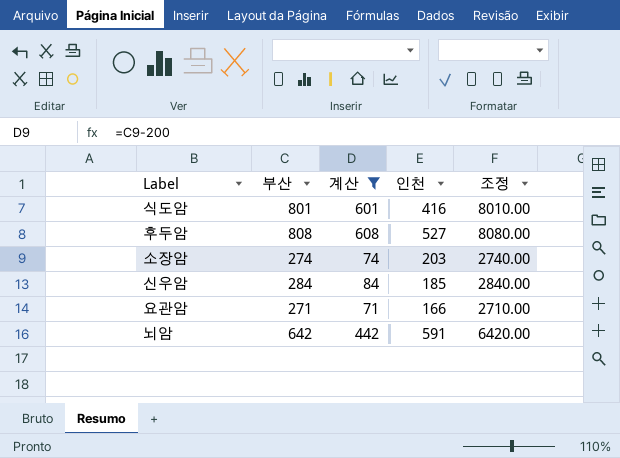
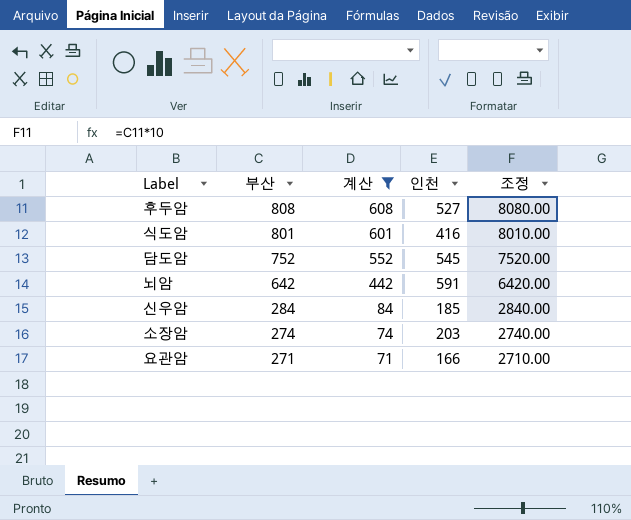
row order: none -> 부산 descending
row 담도암: none -> 752 | 552 | 545 | 7520.00

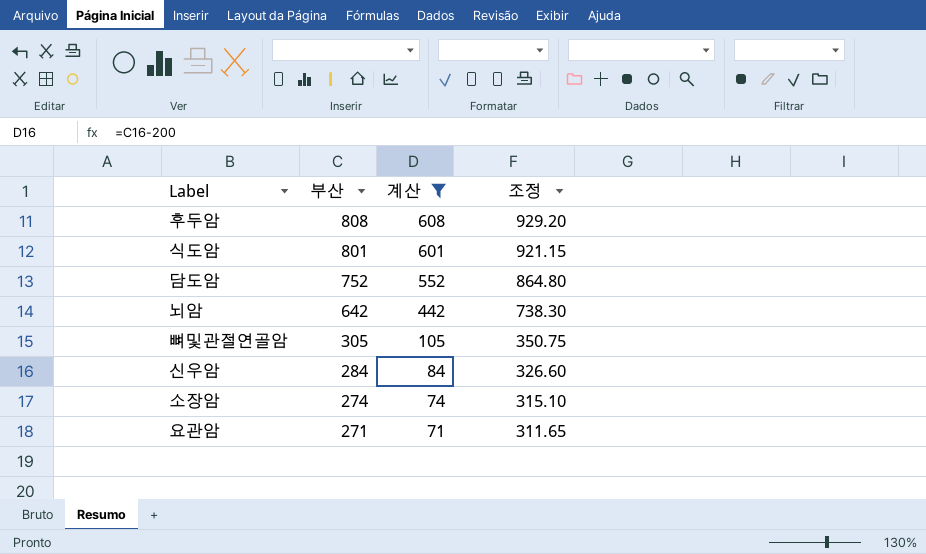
column 인천 | position: 4 -> none
column 조정 | formula: [부산] * 10 -> [부산] * 1.15
row 뼈및관절연골암: none -> 305 | 105 | 350.75

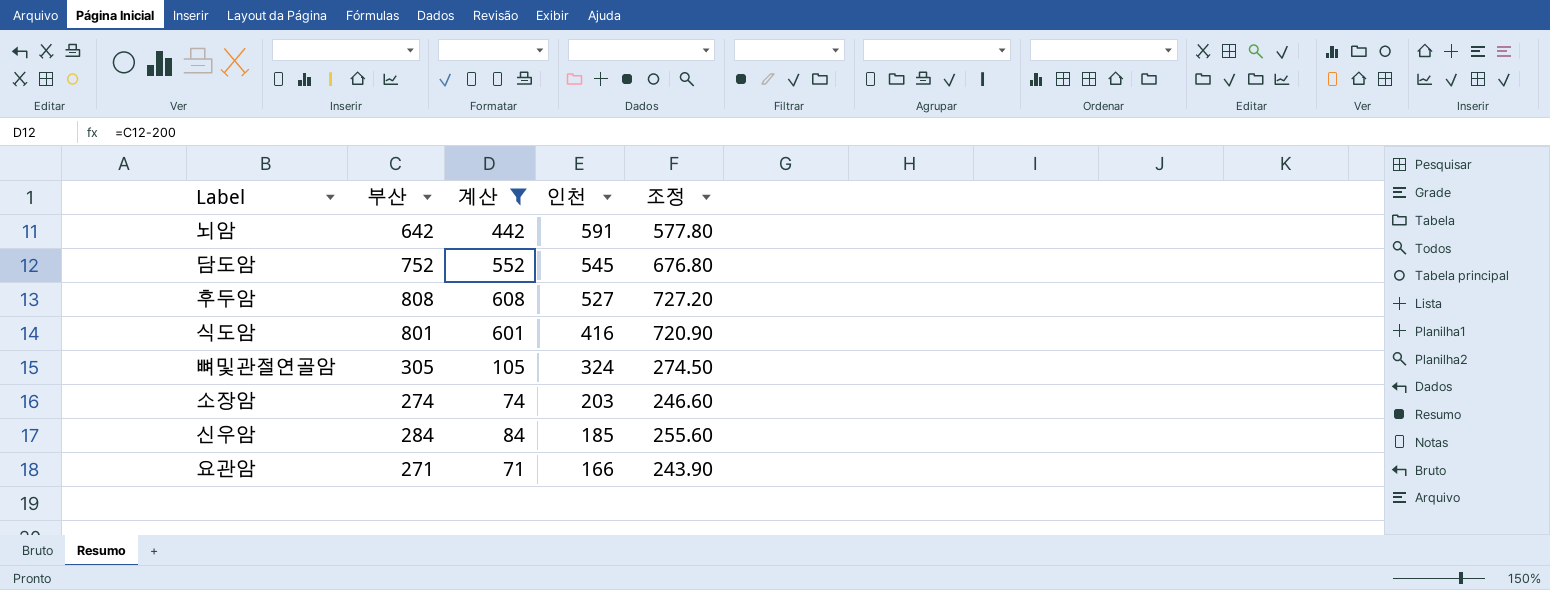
row order: 부산 descending -> 인천 descending
column 인천 | position: none -> 4
column 조정 | formula: [부산] * 1.15 -> [부산] * 0.9

